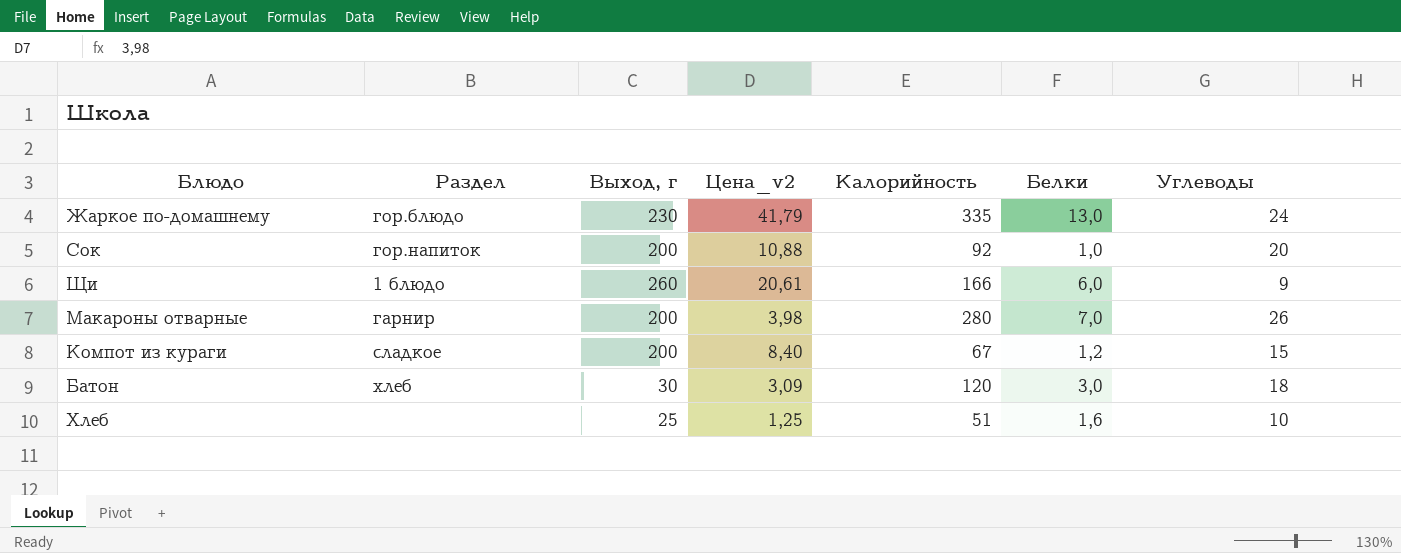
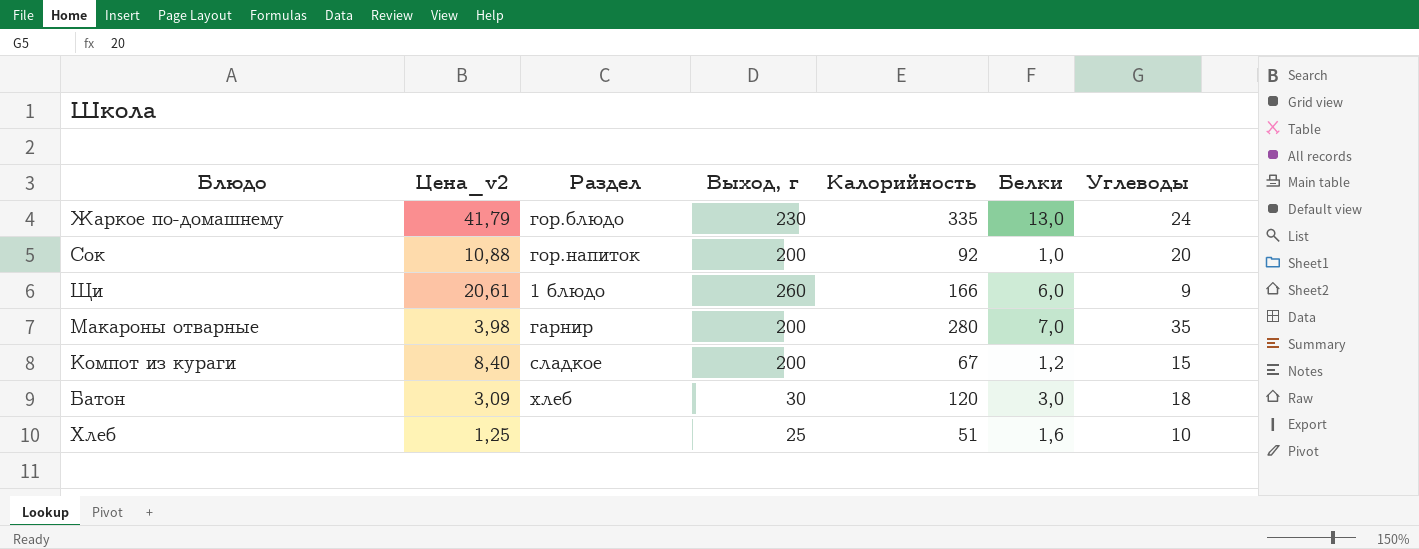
column Цена_v2 | position: 4 -> 2
Макароны отварные | Углеводы: 26 -> 35

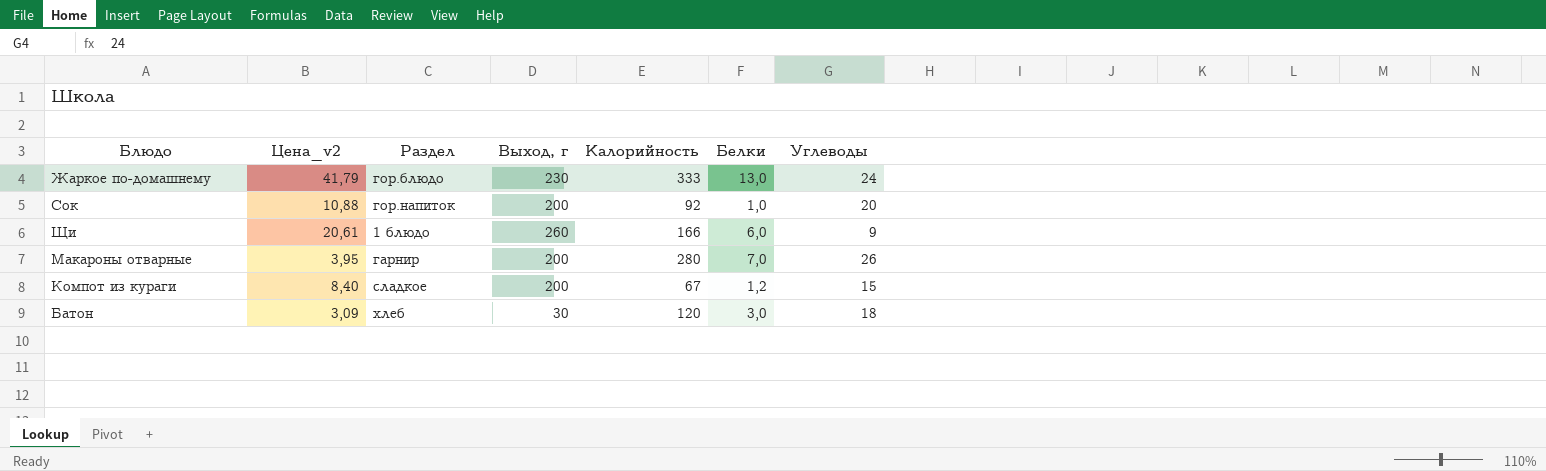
row Хлеб: 1,25 | none | 25 | 51 | 1,6 | 10 -> none
Жаркое по-домашнему | Калорийность: 335 -> 333
Макароны отварные | Цена_v2: 3,98 -> 3,95
Макароны отварные | Углеводы: 35 -> 26

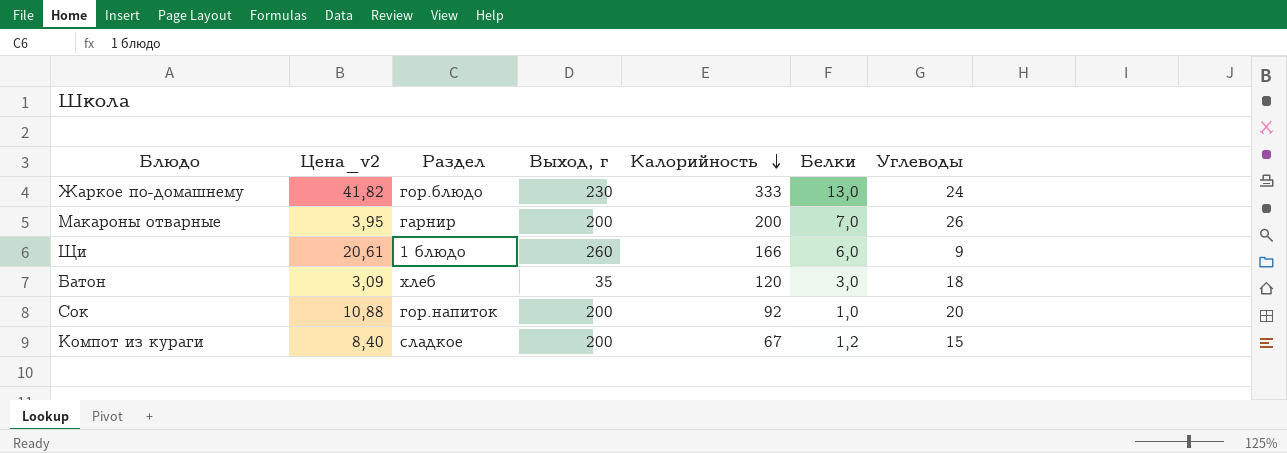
row order: none -> Калорийность descending
Жаркое по-домашнему | Цена_v2: 41,79 -> 41,82
Макароны отварные | Калорийность: 280 -> 200
Батон | Выход, г: 30 -> 35

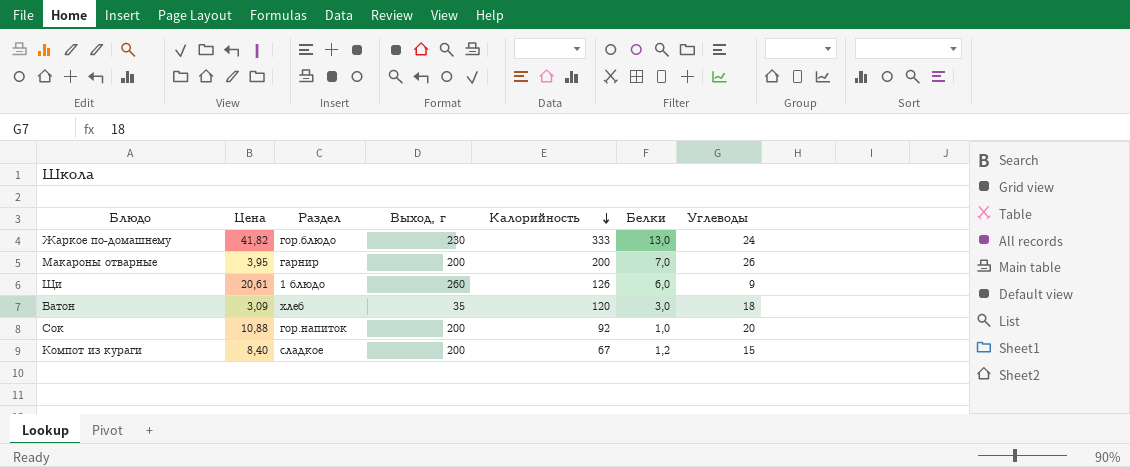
column name: Цена_v2 -> Цена
Щи | Калорийность: 166 -> 126

